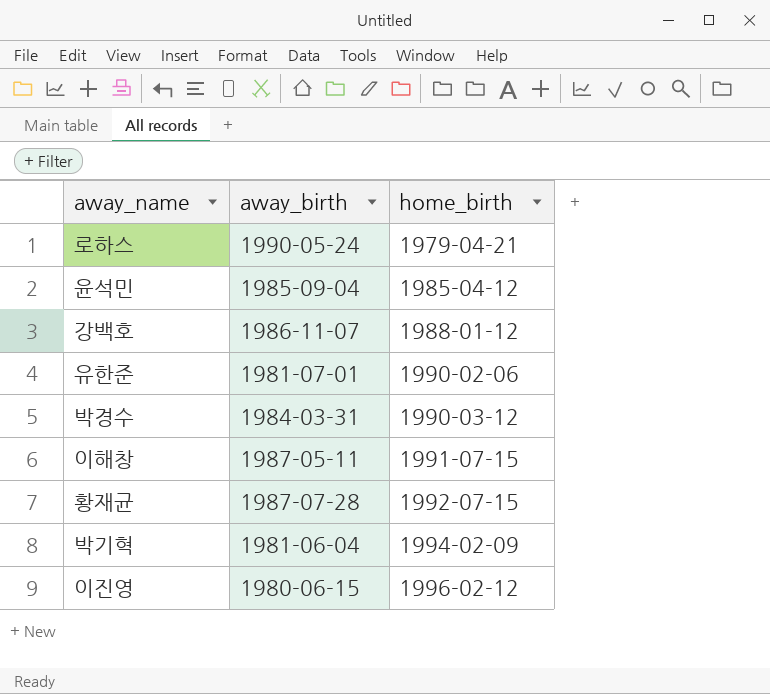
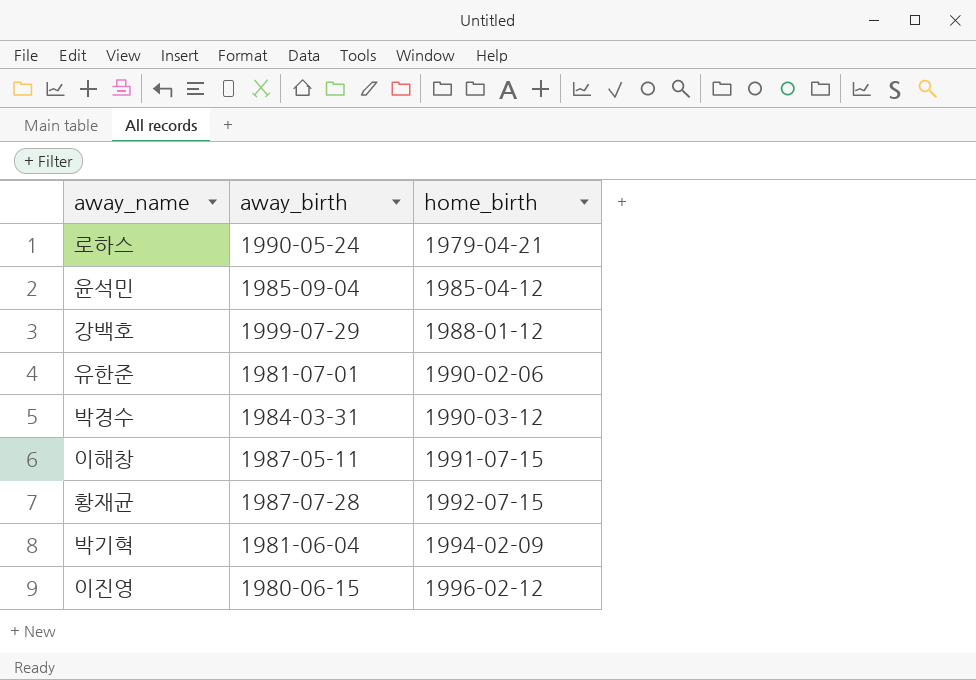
강백호 | away_birth: 1986-11-07 -> 1999-07-29

